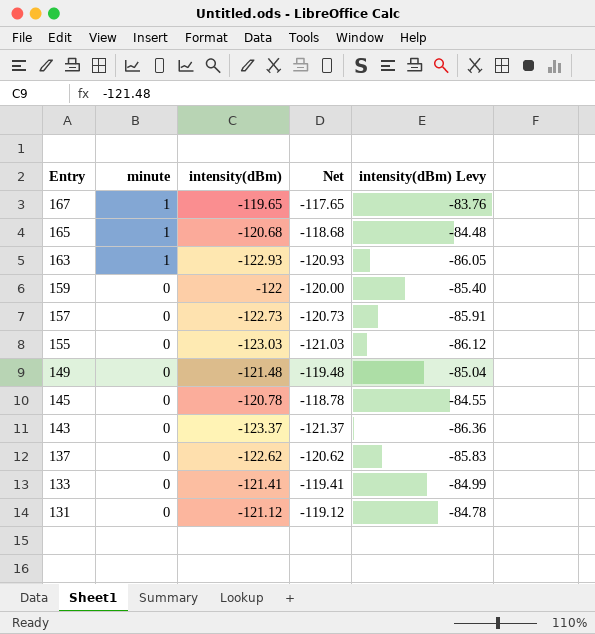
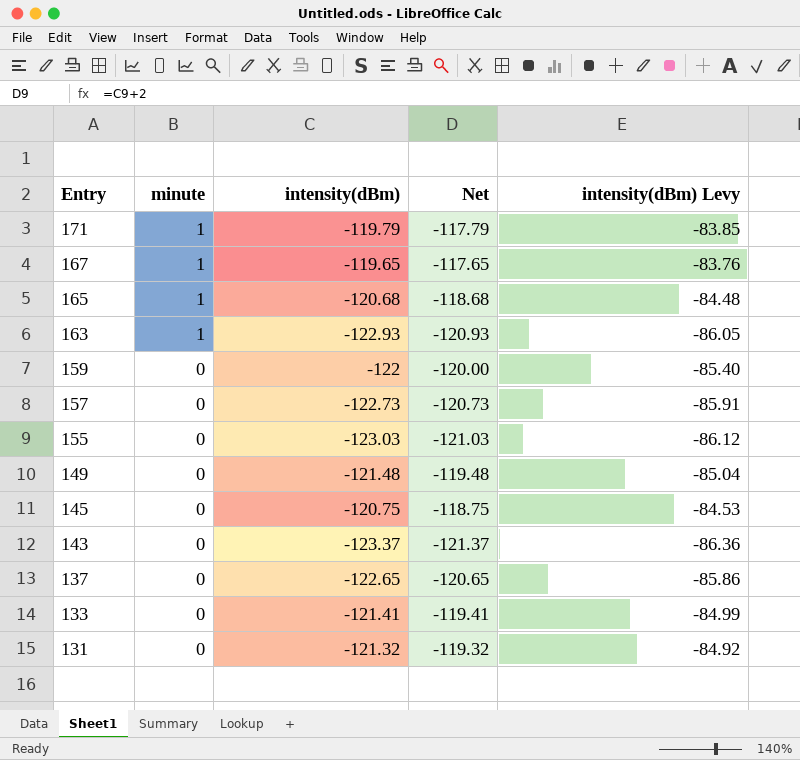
row 171: none -> 1 | -119.79 | -117.79 | -83.85
145 | intensity(dBm): -120.78 -> -120.75
145 | Net: -118.78 -> -118.75
145 | intensity(dBm) Levy: -84.55 -> -84.53
137 | intensity(dBm): -122.62 -> -122.65
137 | Net: -120.62 -> -120.65
137 | intensity(dBm) Levy: -85.83 -> -85.86
131 | intensity(dBm): -121.12 -> -121.32
131 | Net: -119.12 -> -119.32
131 | intensity(dBm) Levy: -84.78 -> -84.92

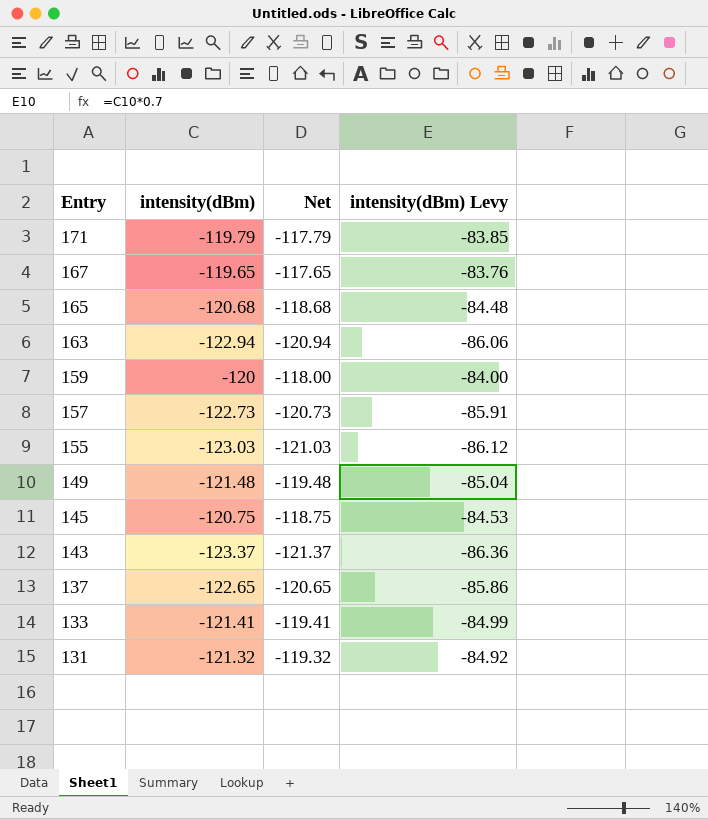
column minute | position: 2 -> none
163 | intensity(dBm): -122.93 -> -122.94
163 | Net: -120.93 -> -120.94
163 | intensity(dBm) Levy: -86.05 -> -86.06
159 | intensity(dBm): -122 -> -120
159 | Net: -120.00 -> -118.00
159 | intensity(dBm) Levy: -85.40 -> -84.00

